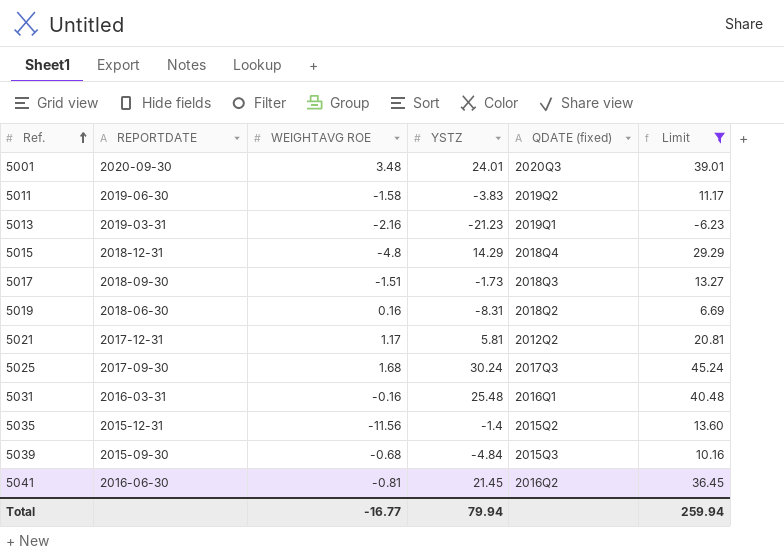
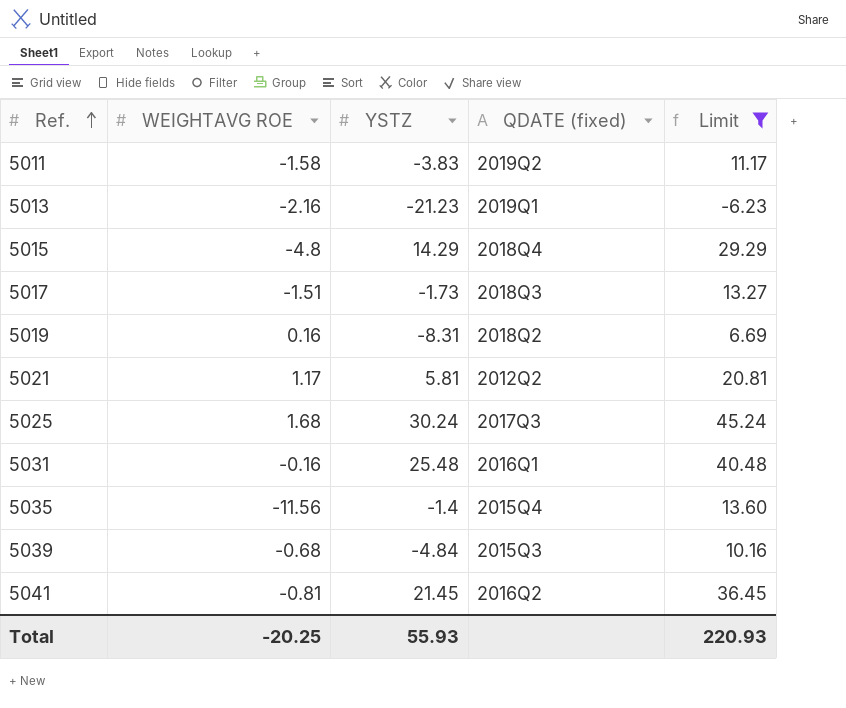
column REPORTDATE | position: 2 -> none
row 5001: 2020-09-30 | 3.48 | 24.01 | 2020Q3 | 39.01 -> none
5035 | QDATE (fixed): 2015Q2 -> 2015Q4
Total | WEIGHTAVG ROE: -16.77 -> -20.25
Total | YSTZ: 79.94 -> 55.93
Total | Limit: 259.94 -> 220.93

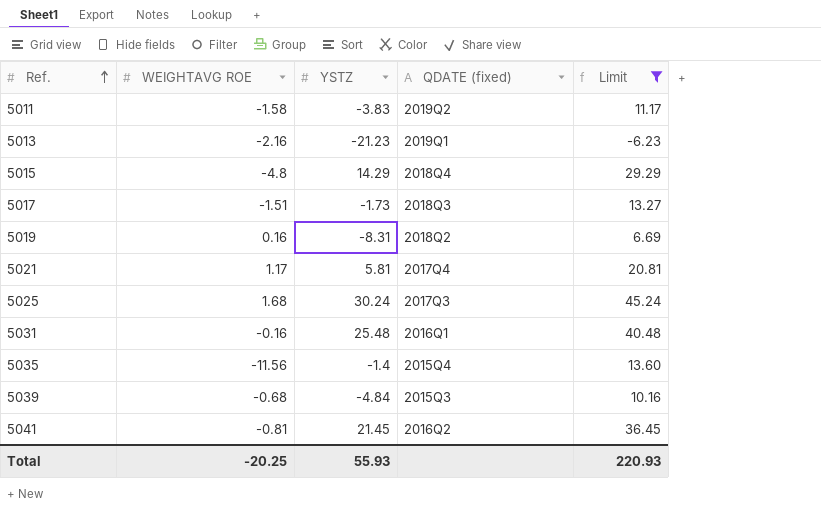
5021 | QDATE (fixed): 2012Q2 -> 2017Q4

